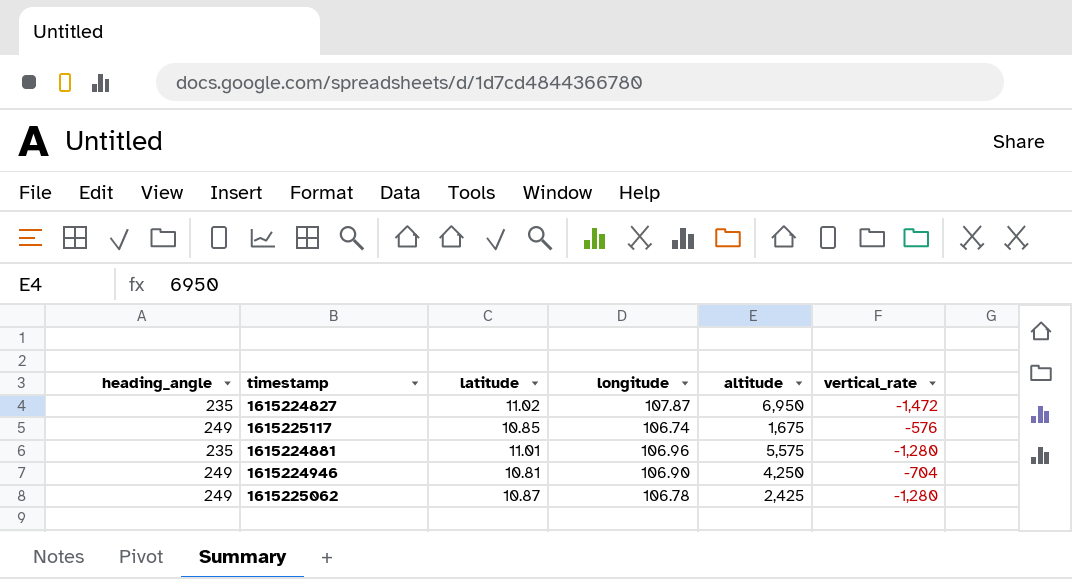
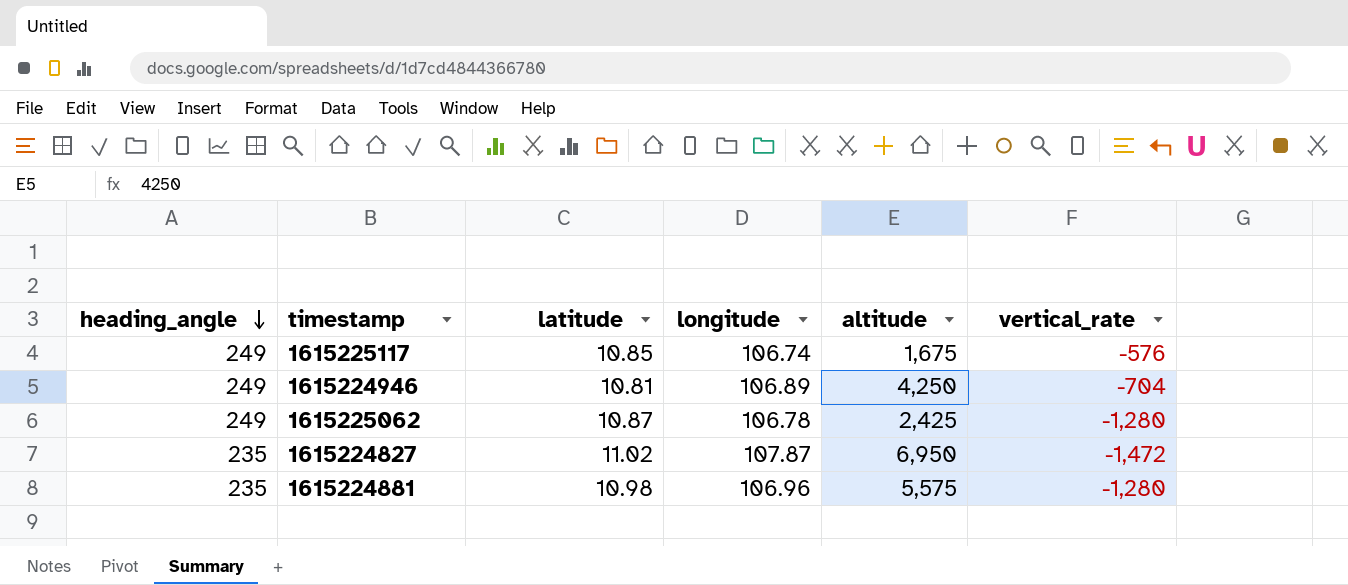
row order: none -> heading_angle descending
1615224946 | longitude: 106.90 -> 106.89
1615224881 | latitude: 11.01 -> 10.98

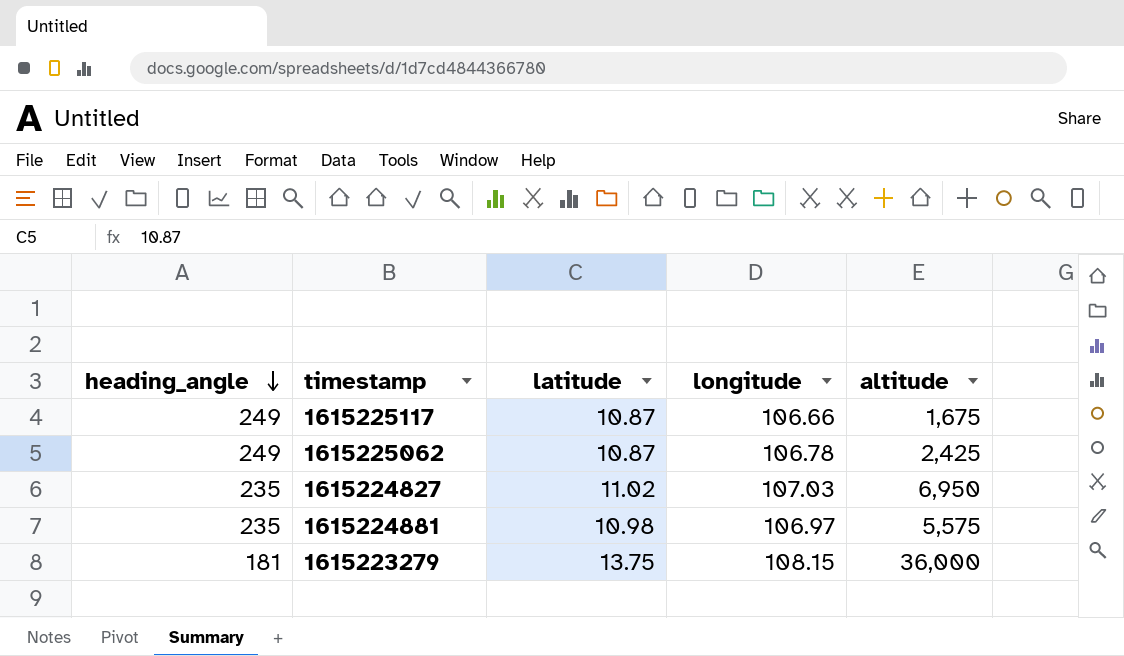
column vertical_rate | position: 6 -> none
row 1615224946: 249 | 10.81 | 106.89 | 4,250 | -704 -> none
1615225117 | latitude: 10.85 -> 10.87
1615225117 | longitude: 106.74 -> 106.66
1615224827 | longitude: 107.87 -> 107.03
1615224881 | longitude: 106.96 -> 106.97
row 1615223279: none -> 181 | 13.75 | 108.15 | 36,000

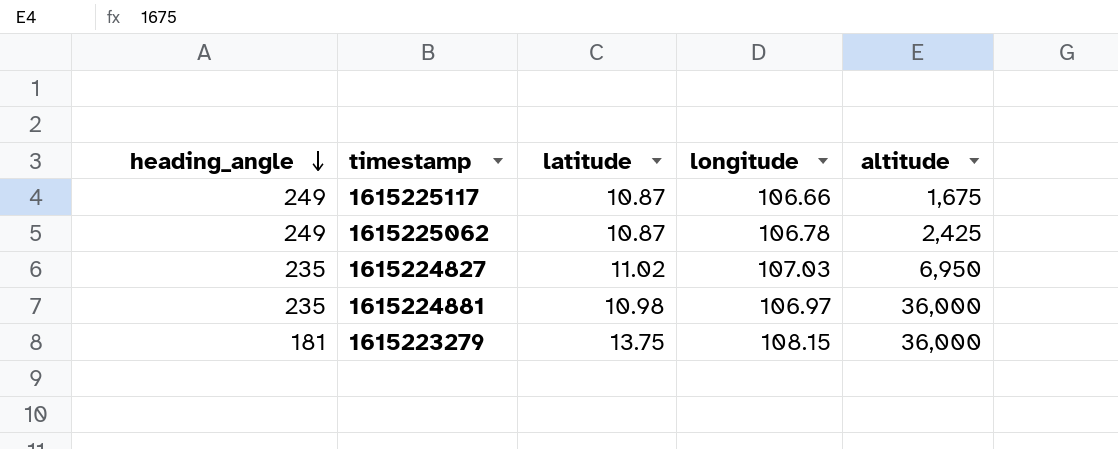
1615224881 | altitude: 5,575 -> 36,000

